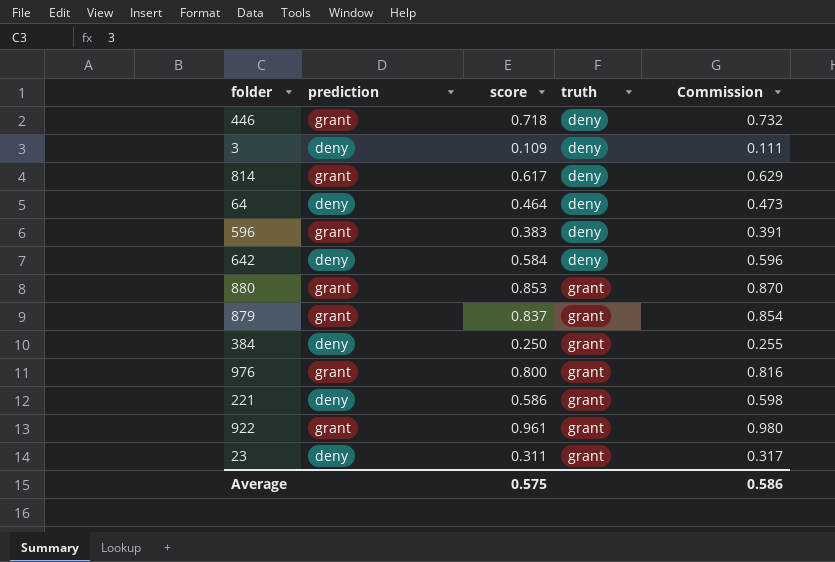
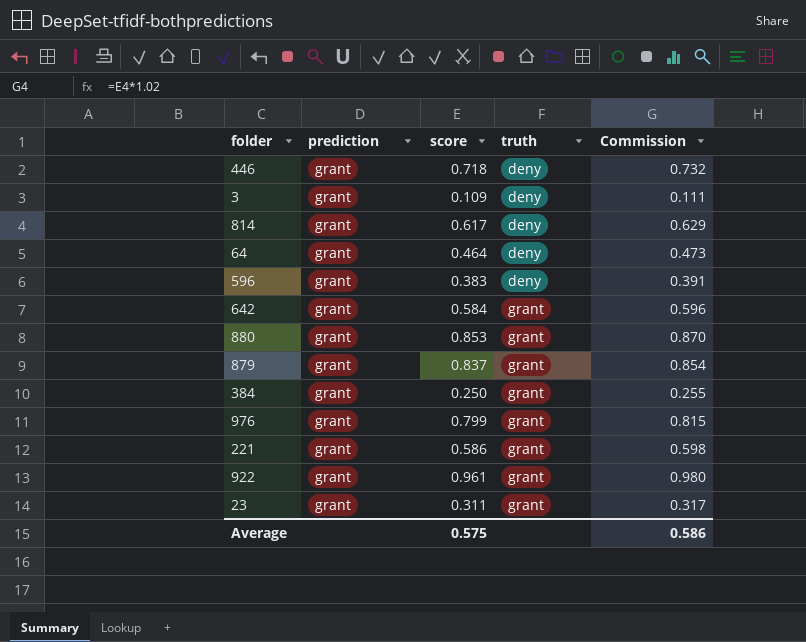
3 | prediction: deny -> grant
64 | prediction: deny -> grant
642 | prediction: deny -> grant
642 | truth: deny -> grant
384 | prediction: deny -> grant
976 | score: 0.800 -> 0.799
976 | Commission: 0.816 -> 0.815
221 | prediction: deny -> grant
23 | prediction: deny -> grant

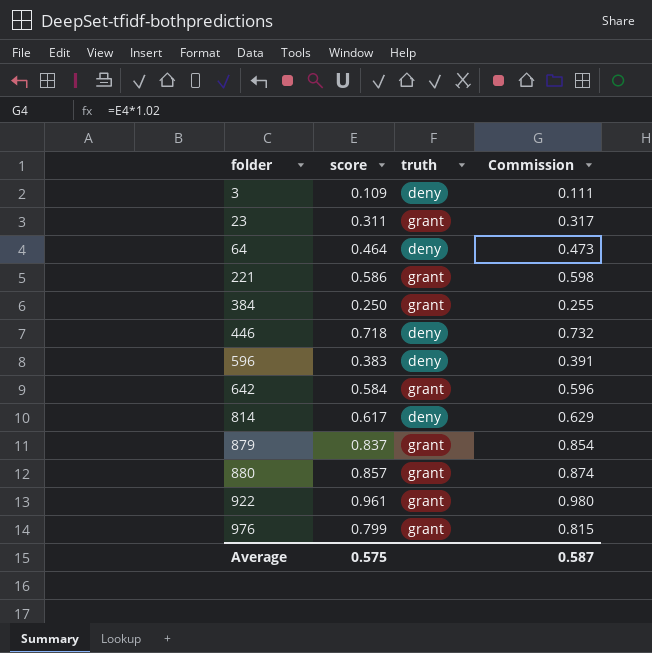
row order: truth ascending -> folder ascending
column prediction | position: 2 -> none
880 | score: 0.853 -> 0.857
880 | Commission: 0.870 -> 0.874
Average | Commission: 0.586 -> 0.587

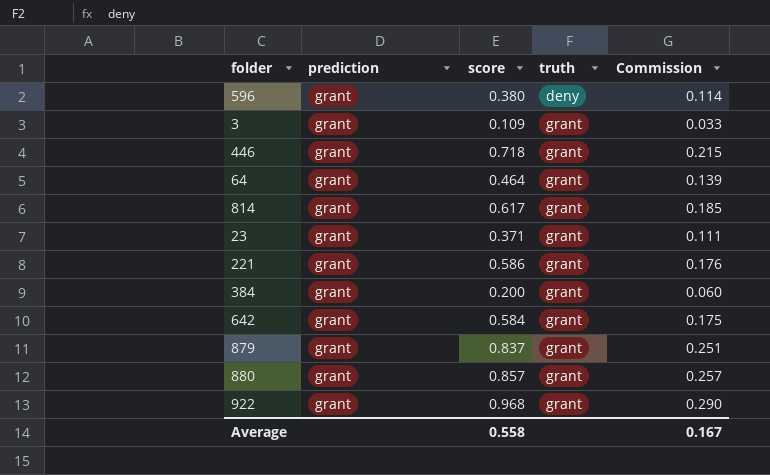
row order: folder ascending -> truth ascending
column prediction | position: none -> 2
column Commission | formula: [score] * 1.02 -> [score] * 0.3
row 976: 0.799 | grant | 0.815 -> none
596 | score: 0.383 -> 0.380
3 | truth: deny -> grant
446 | truth: deny -> grant
64 | truth: deny -> grant
814 | truth: deny -> grant
23 | score: 0.311 -> 0.371
384 | score: 0.250 -> 0.200
922 | score: 0.961 -> 0.968
Average | score: 0.575 -> 0.558
Average | Commission: 0.587 -> 0.167

